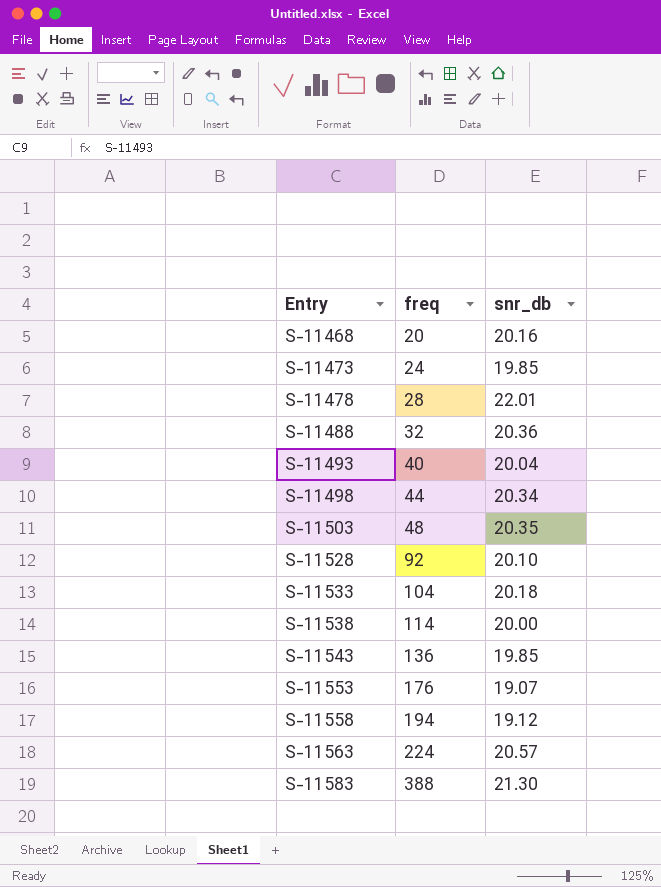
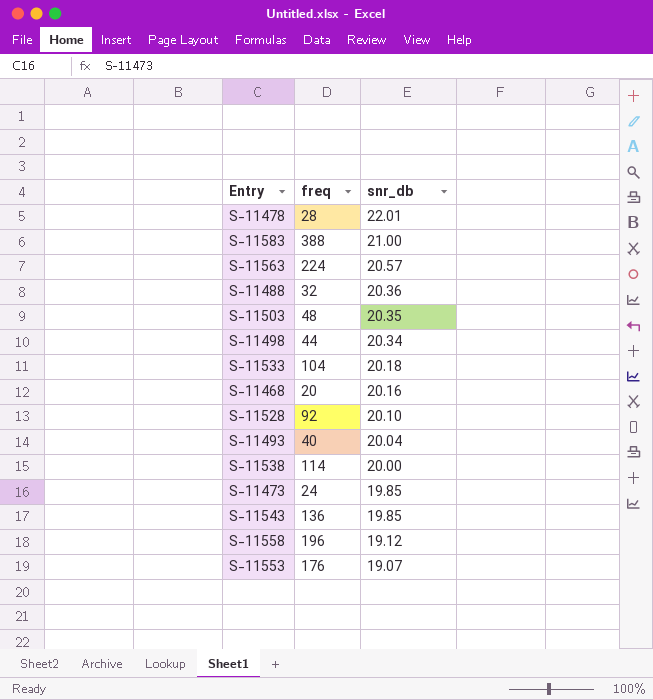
row order: Entry ascending -> snr_db descending
S-11583 | snr_db: 21.30 -> 21.00
S-11558 | freq: 194 -> 196

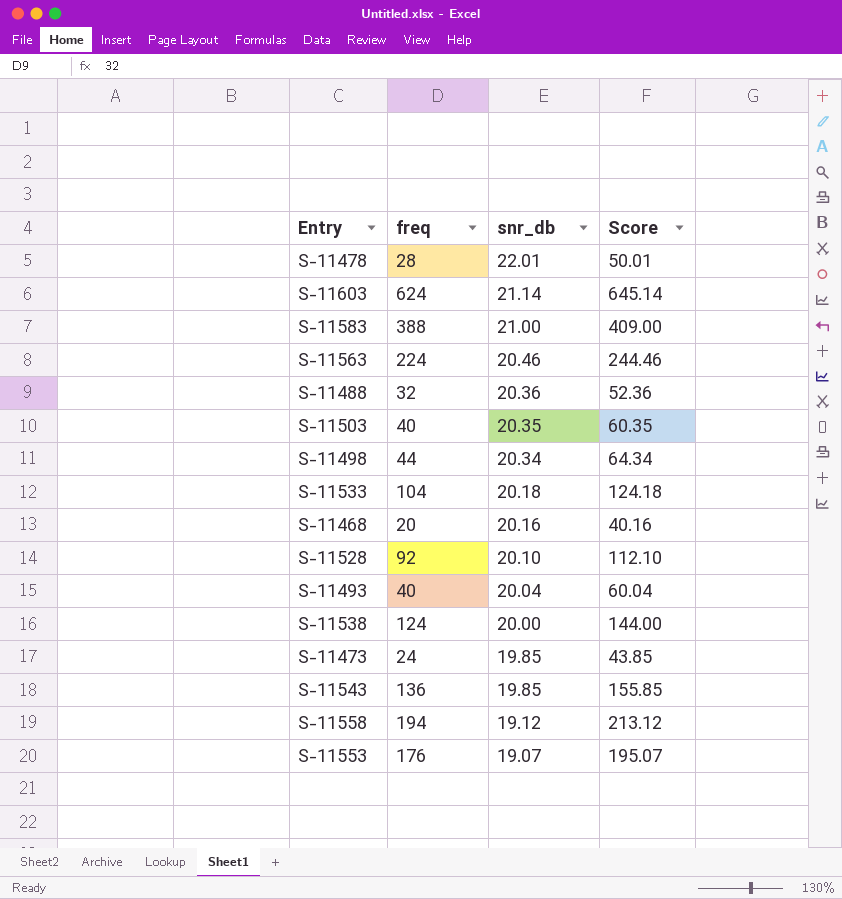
column Score | formula: none -> [freq] + [snr_db]
row S-11603: none -> 624 | 21.14 | 645.14
S-11563 | snr_db: 20.57 -> 20.46
S-11503 | freq: 48 -> 40
S-11538 | freq: 114 -> 124
S-11558 | freq: 196 -> 194

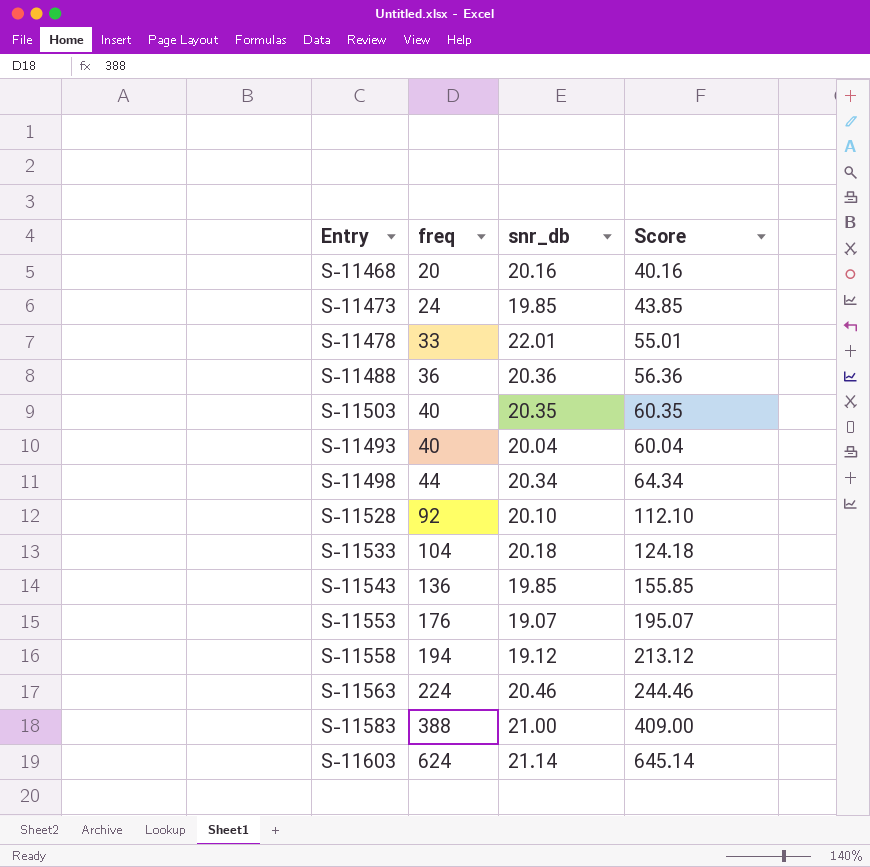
row order: snr_db descending -> freq ascending
row S-11538: 124 | 20.00 | 144.00 -> none
S-11478 | freq: 28 -> 33
S-11478 | Score: 50.01 -> 55.01
S-11488 | freq: 32 -> 36
S-11488 | Score: 52.36 -> 56.36

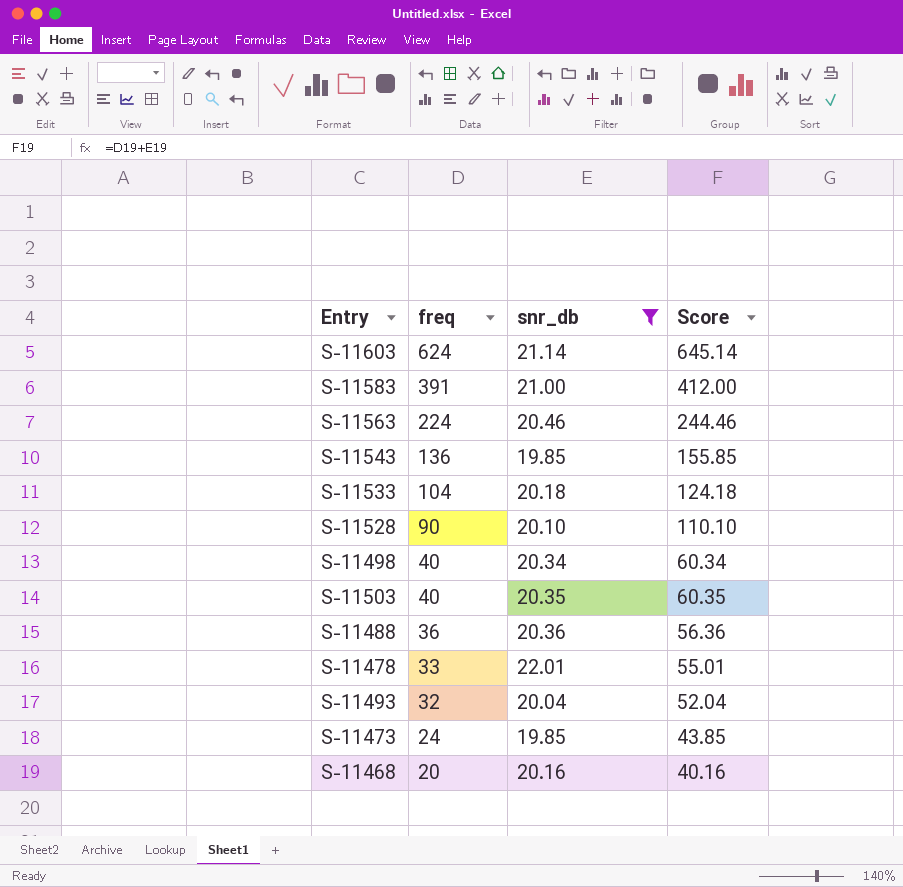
filter: none -> snr_db >= 19.85
row order: freq ascending -> freq descending
S-11583 | freq: 388 -> 391
S-11583 | Score: 409.00 -> 412.00
S-11528 | freq: 92 -> 90
S-11528 | Score: 112.10 -> 110.10
S-11498 | freq: 44 -> 40
S-11498 | Score: 64.34 -> 60.34
S-11493 | freq: 40 -> 32
S-11493 | Score: 60.04 -> 52.04

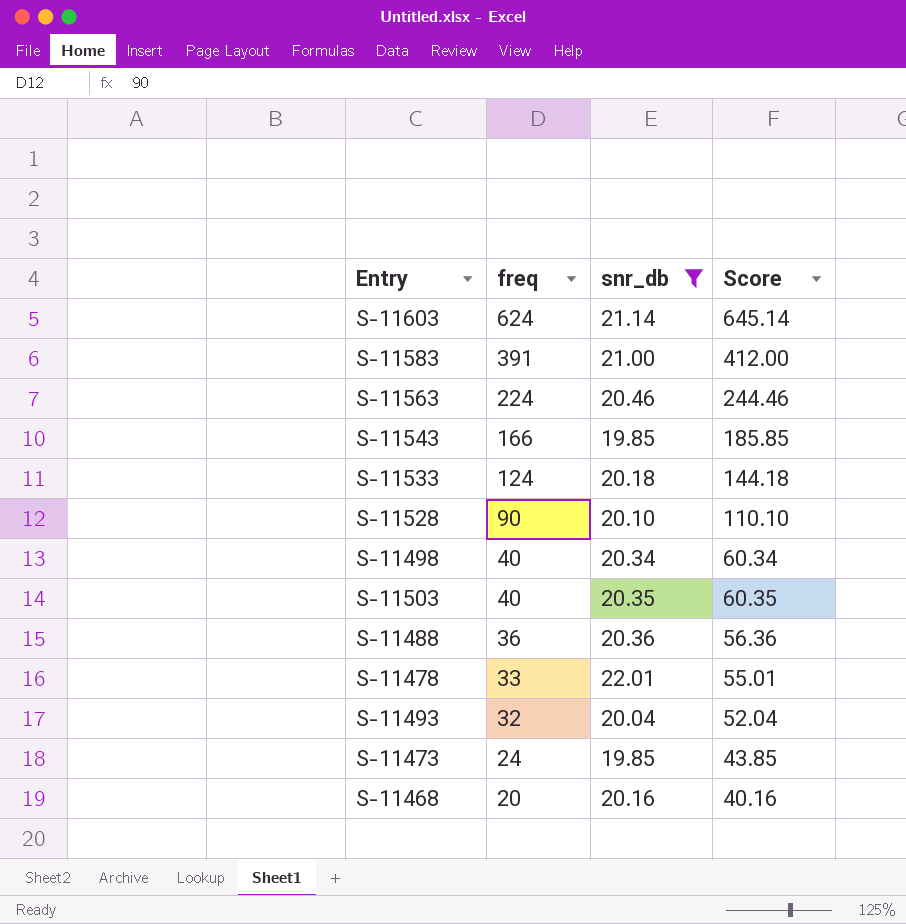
S-11543 | freq: 136 -> 166
S-11543 | Score: 155.85 -> 185.85
S-11533 | freq: 104 -> 124
S-11533 | Score: 124.18 -> 144.18

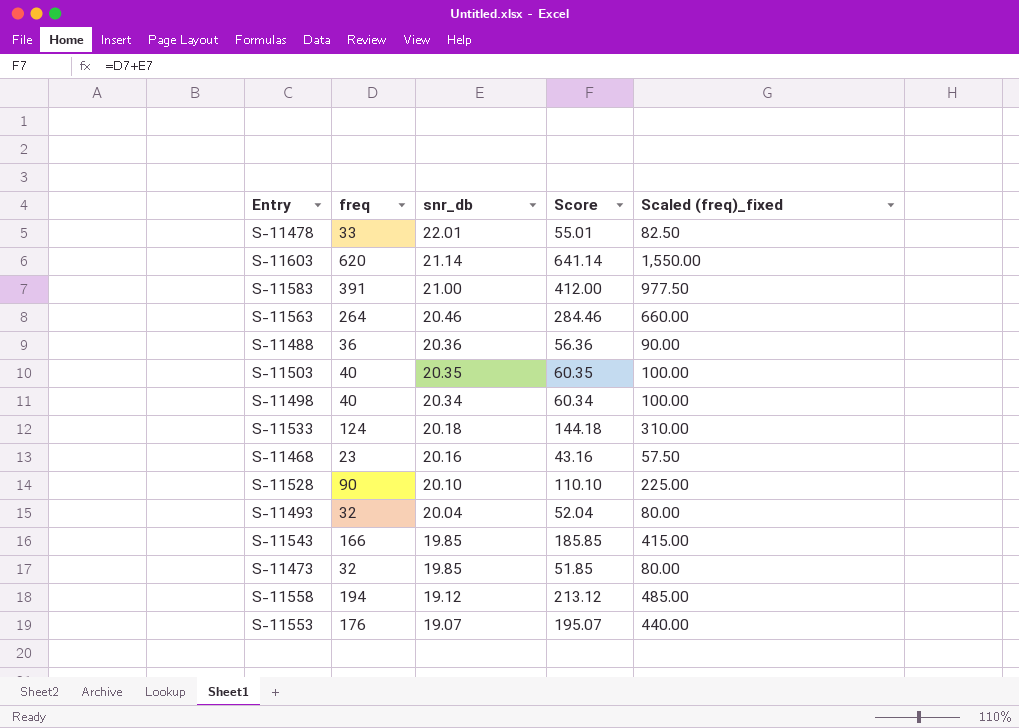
filter: snr_db >= 19.85 -> none
row order: freq descending -> snr_db descending
column Scaled (freq)_fixed | formula: none -> [freq] * 2.5
S-11603 | freq: 624 -> 620
S-11603 | Score: 645.14 -> 641.14
S-11563 | freq: 224 -> 264
S-11563 | Score: 244.46 -> 284.46
S-11468 | freq: 20 -> 23
S-11468 | Score: 40.16 -> 43.16
S-11473 | freq: 24 -> 32
S-11473 | Score: 43.85 -> 51.85

